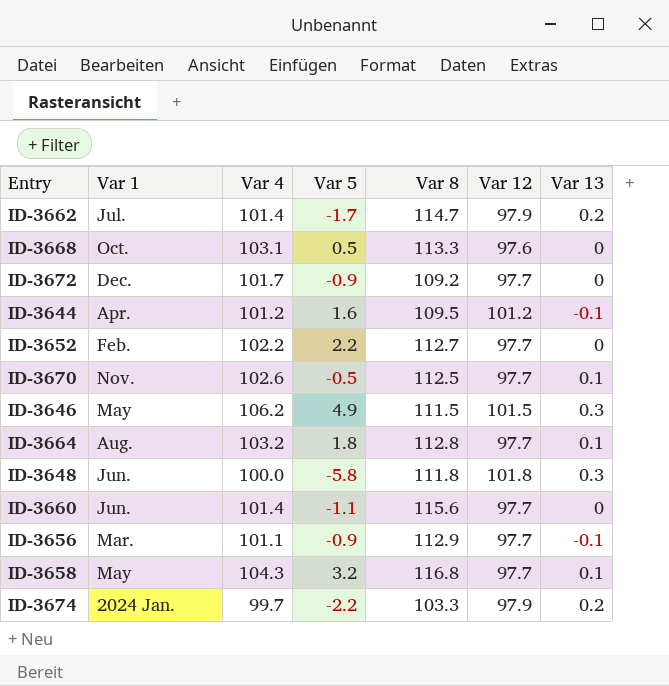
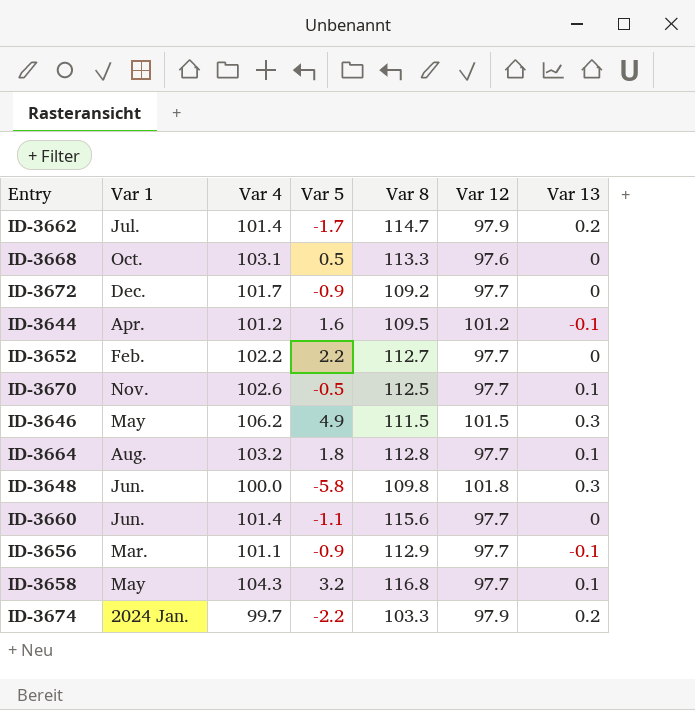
ID-3648 | Var 8: 111.8 -> 109.8

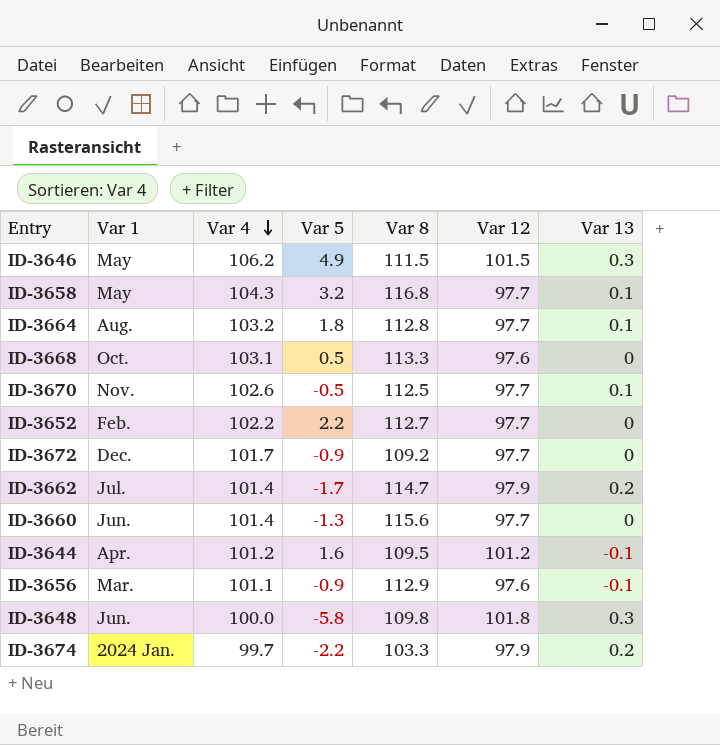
row order: none -> Var 4 descending
ID-3660 | Var 5: -1.1 -> -1.3
ID-3656 | Var 12: 97.7 -> 97.6

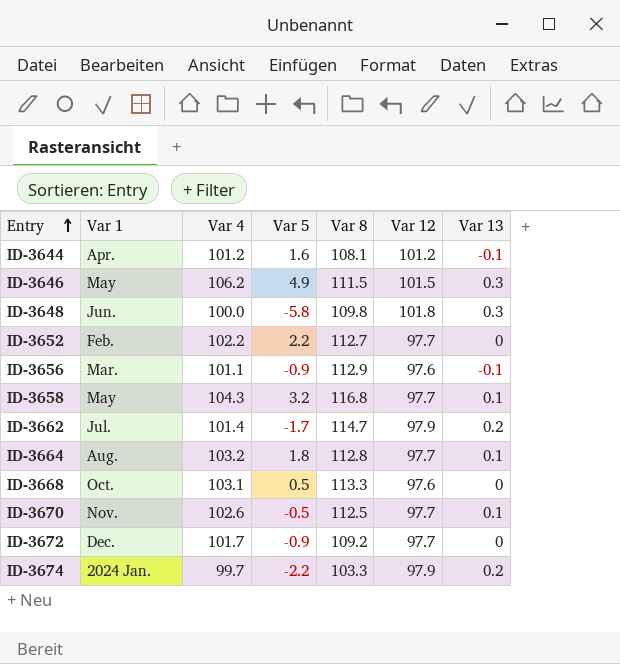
row order: Var 4 descending -> Entry ascending
row ID-3660: Jun. | 101.4 | -1.3 | 115.6 | 97.7 | 0 -> none
ID-3644 | Var 8: 109.5 -> 108.1

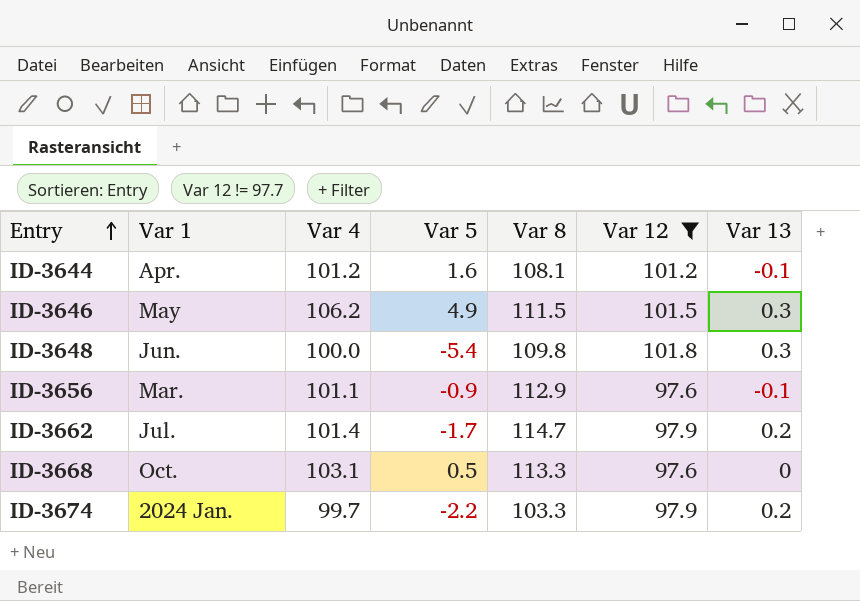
filter: none -> Var 12 != 97.7
ID-3648 | Var 5: -5.8 -> -5.4

